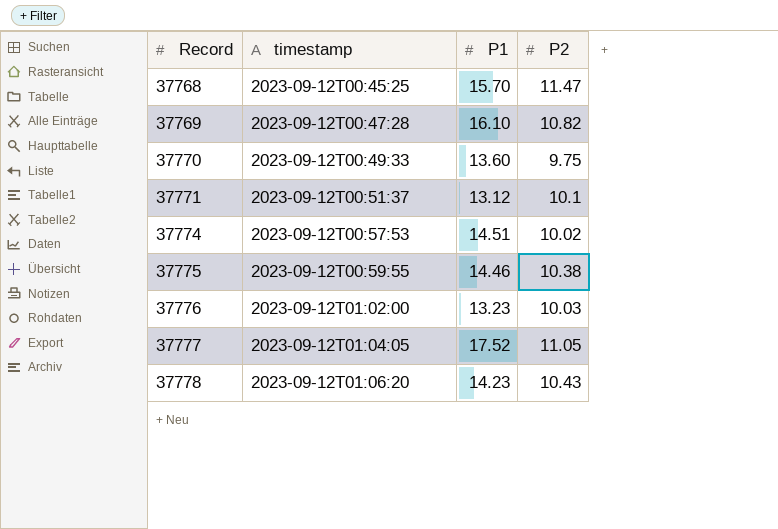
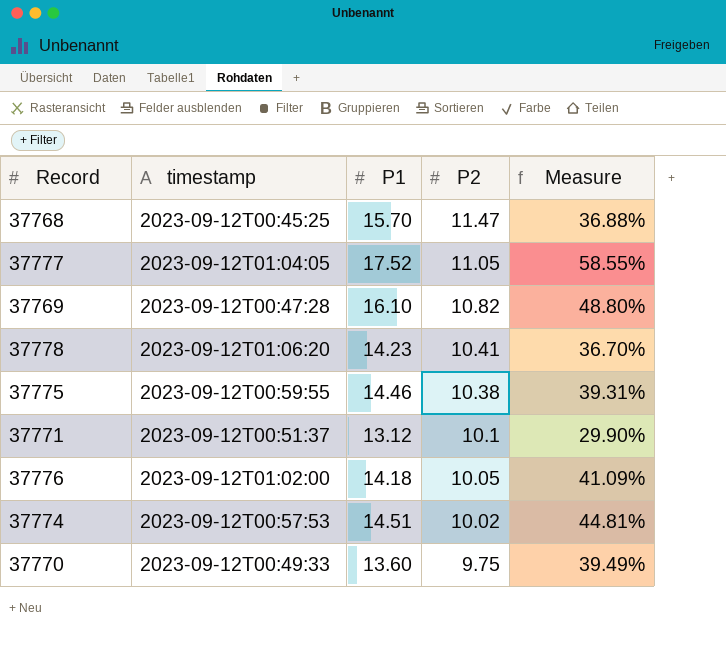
row order: Record ascending -> P2 descending
column Measure | formula: none -> ([P1] - [P2]) / [P2]
37778 | P2: 10.43 -> 10.41
37776 | P1: 13.23 -> 14.18
37776 | P2: 10.03 -> 10.05

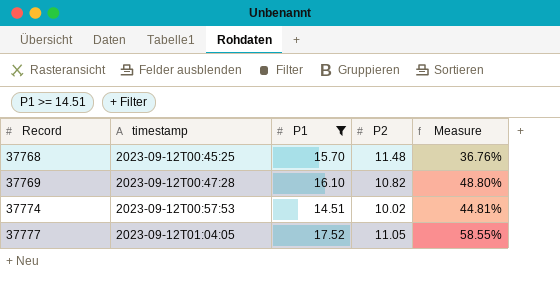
filter: none -> P1 >= 14.51
row order: P2 descending -> Record ascending
37768 | P2: 11.47 -> 11.48
37768 | Measure: 36.88% -> 36.76%

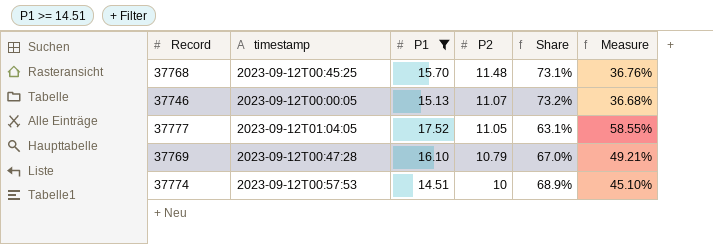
row order: Record ascending -> P2 descending
column Share | formula: none -> [P2] / [P1]
row 37746: none -> 2023-09-12T00:00:05 | 15.13 | 11.07 | 73.2% | 36.68%
37769 | P2: 10.82 -> 10.79
37769 | Measure: 48.80% -> 49.21%
37774 | P2: 10.02 -> 10
37774 | Measure: 44.81% -> 45.10%

